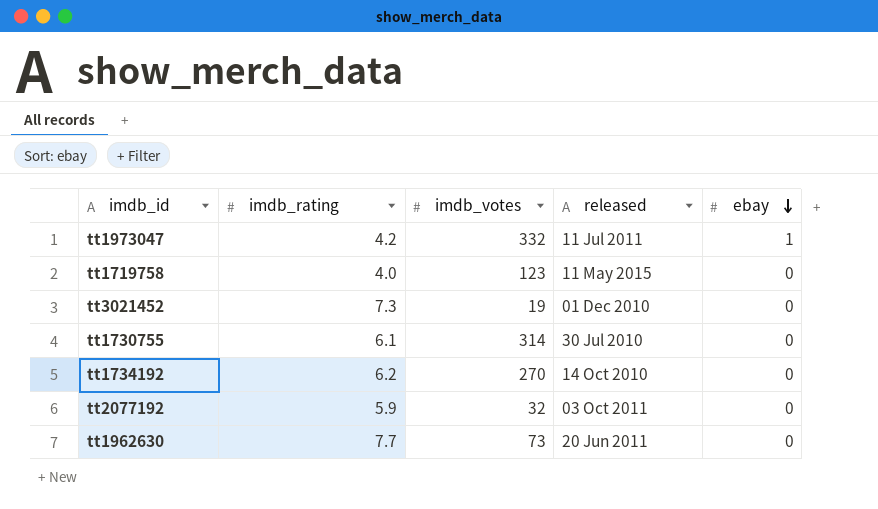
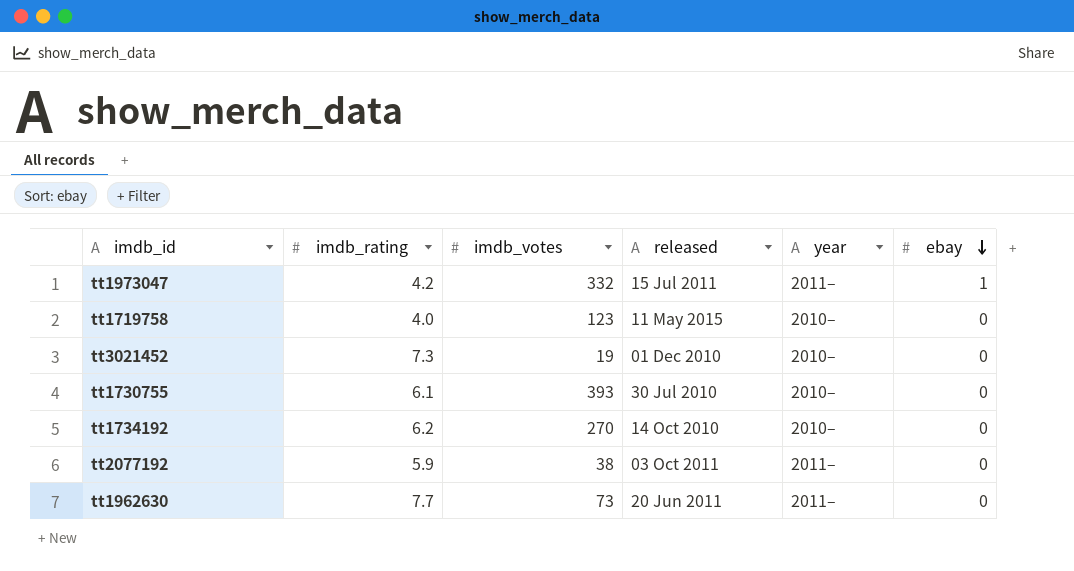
column year | position: none -> 5
tt1973047 | released: 11 Jul 2011 -> 15 Jul 2011
tt1730755 | imdb_votes: 314 -> 393
tt2077192 | imdb_votes: 32 -> 38

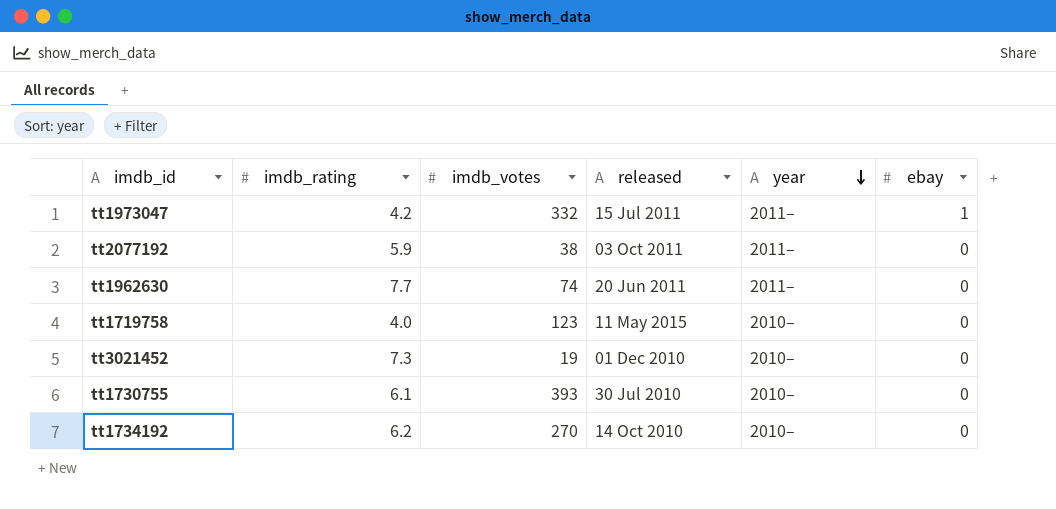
row order: ebay descending -> year descending
tt1962630 | imdb_votes: 73 -> 74

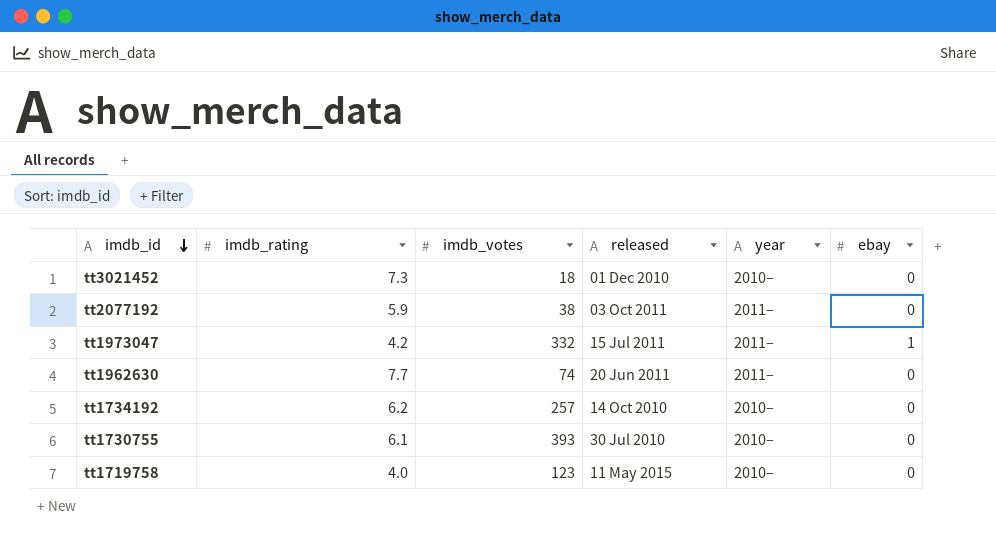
row order: year descending -> imdb_id descending
tt3021452 | imdb_votes: 19 -> 18
tt1734192 | imdb_votes: 270 -> 257

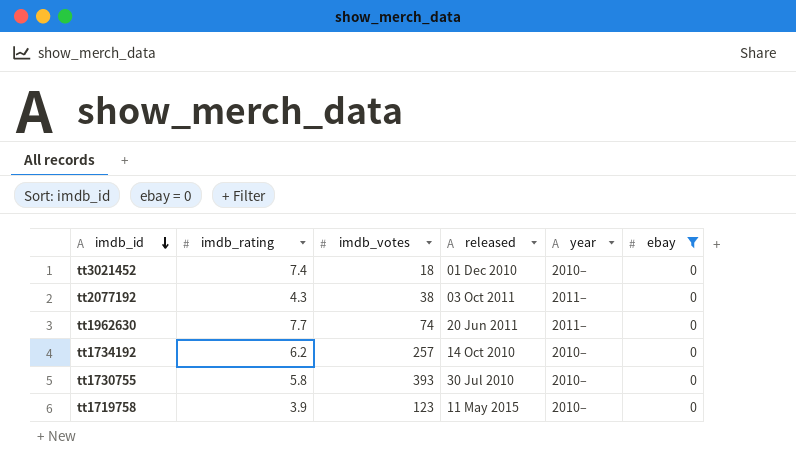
filter: none -> ebay = 0
tt3021452 | imdb_rating: 7.3 -> 7.4
tt2077192 | imdb_rating: 5.9 -> 4.3
tt1730755 | imdb_rating: 6.1 -> 5.8
tt1719758 | imdb_rating: 4.0 -> 3.9

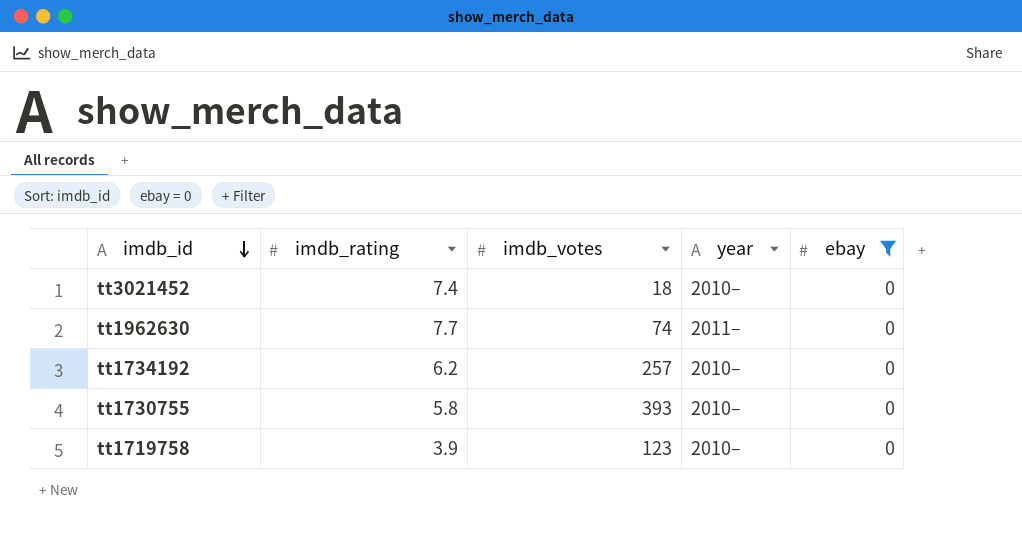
column released | position: 4 -> none
row tt2077192: 4.3 | 38 | 03 Oct 2011 | 2011– | 0 -> none

